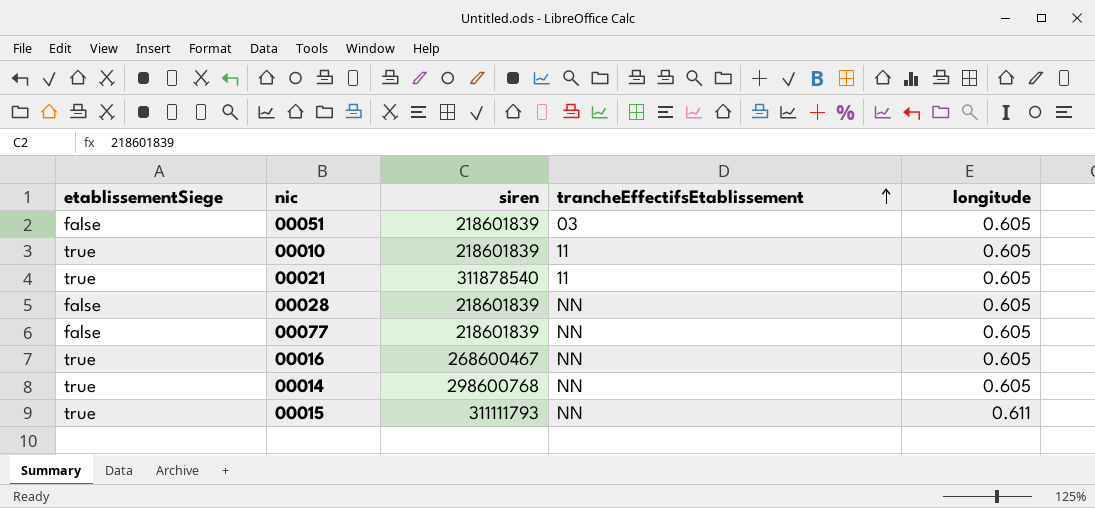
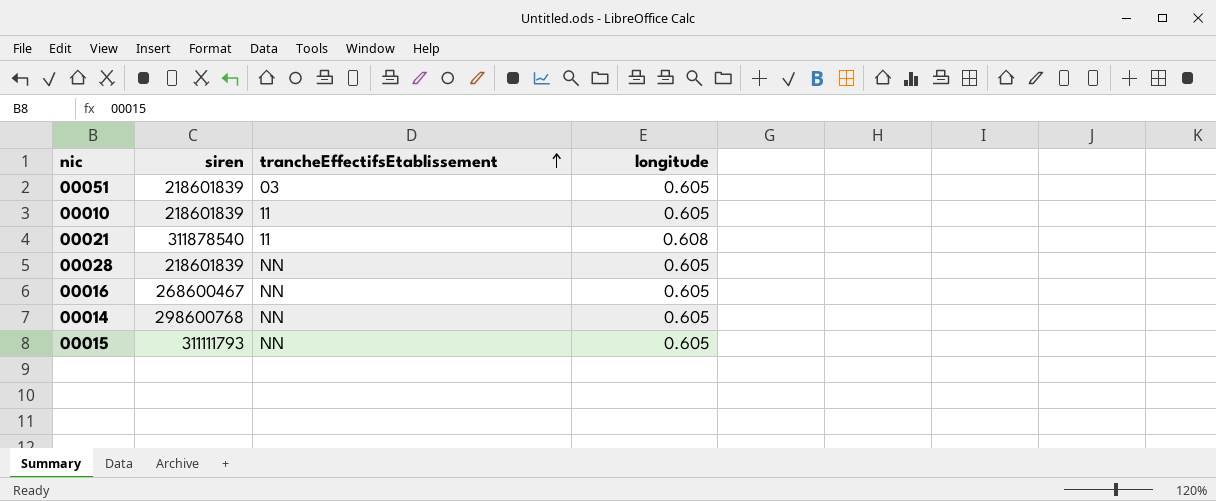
column etablissementSiege | position: 1 -> none
row 00077: false | 218601839 | NN | 0.605 -> none
00021 | longitude: 0.605 -> 0.608
00015 | longitude: 0.611 -> 0.605

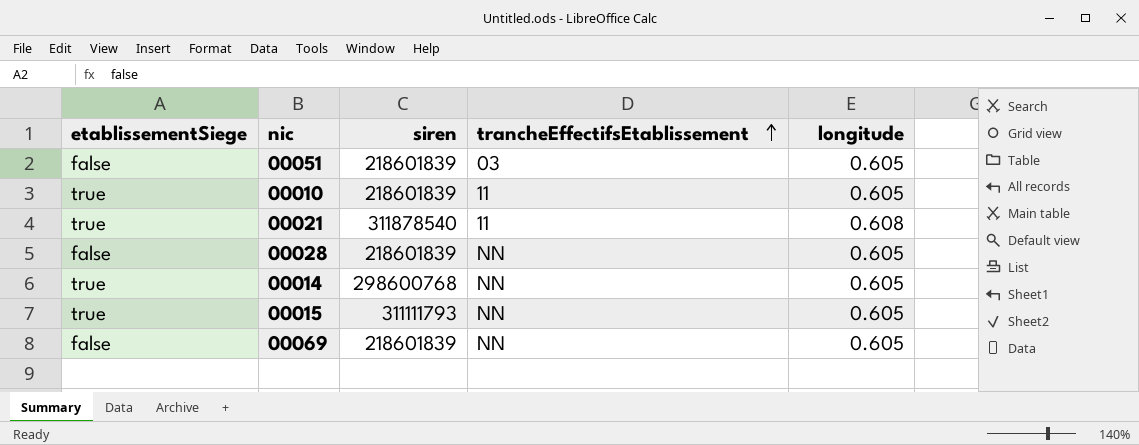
column etablissementSiege | position: none -> 1
row 00016: 268600467 | NN | 0.605 -> none
row 00069: none -> false | 218601839 | NN | 0.605

